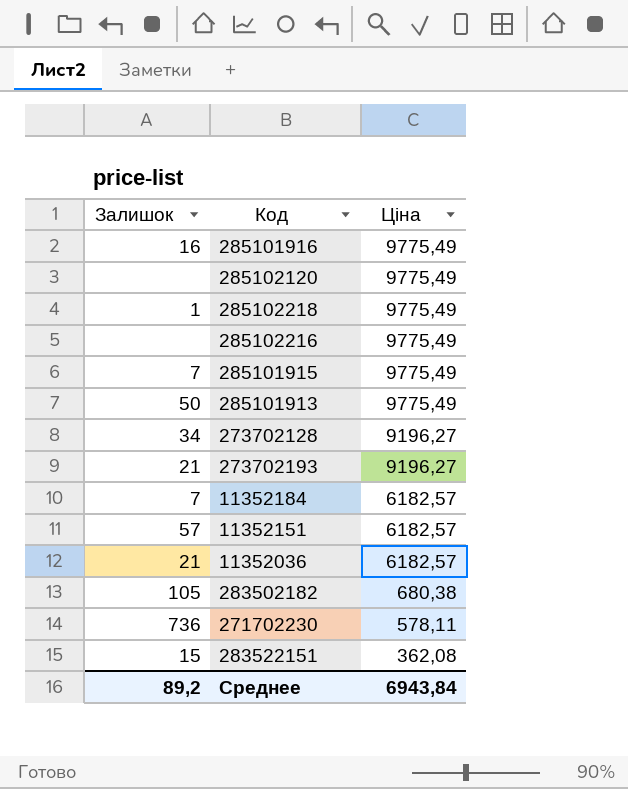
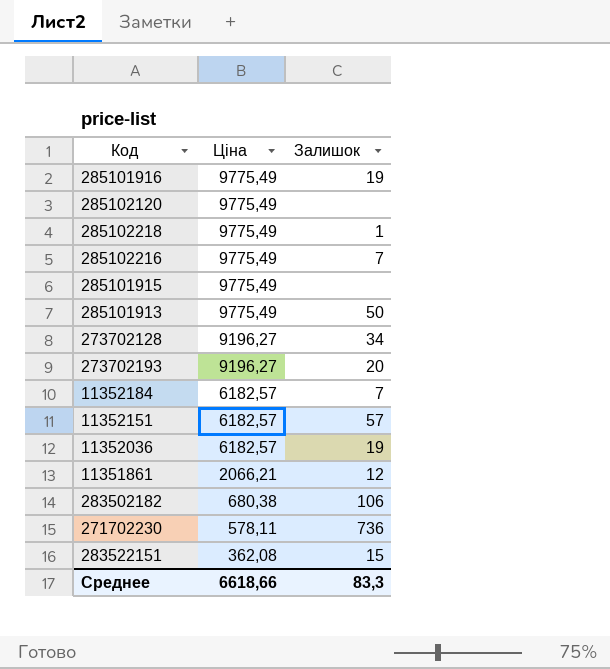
column Залишок | position: 1 -> 3
285101916 | Залишок: 16 -> 19
285102216 | Залишок: none -> 7
285101915 | Залишок: 7 -> none
273702193 | Залишок: 21 -> 20
11352036 | Залишок: 21 -> 19
row 11351861: none -> 2066,21 | 12
283502182 | Залишок: 105 -> 106
Среднее | Ціна: 6943,84 -> 6618,66
Среднее | Залишок: 89,2 -> 83,3

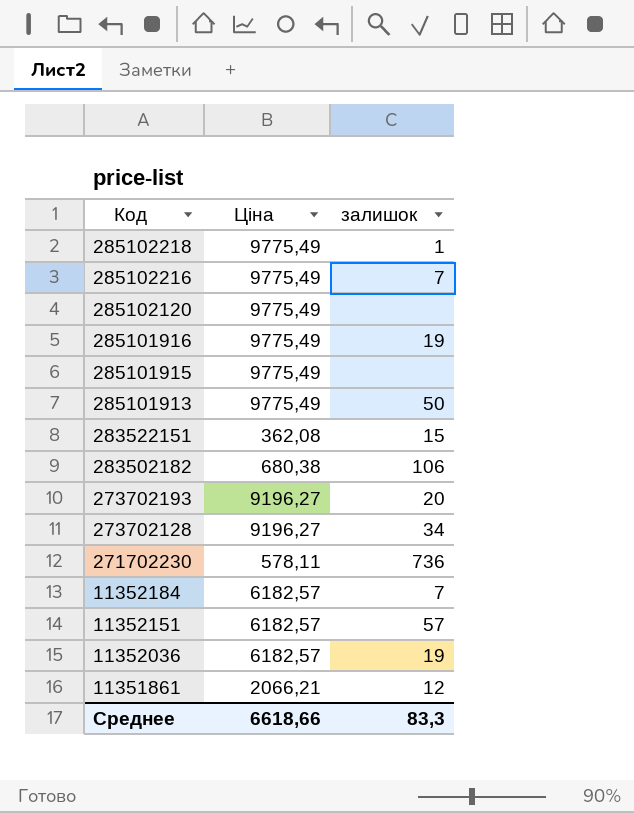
row order: Ціна descending -> Код descending
column name: Залишок -> залишок

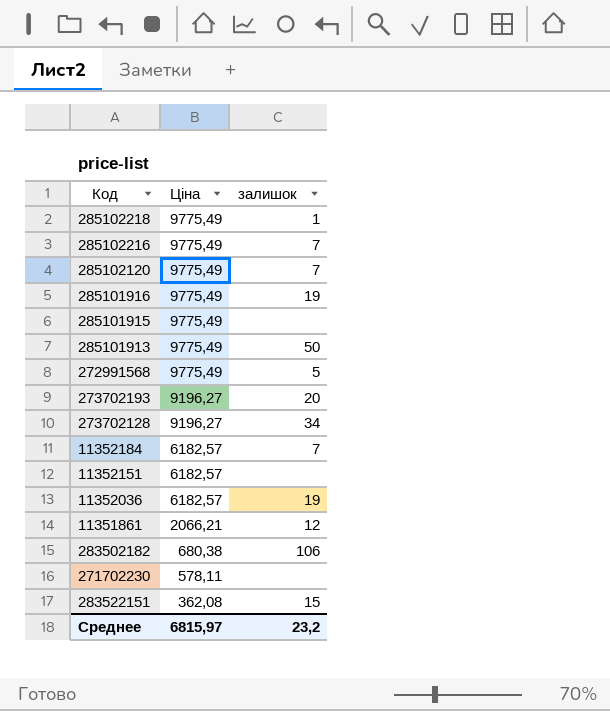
row order: Код descending -> Ціна descending
285102120 | залишок: none -> 7
row 272991568: none -> 9775,49 | 5
11352151 | залишок: 57 -> none
271702230 | залишок: 736 -> none
Среднее | Ціна: 6618,66 -> 6815,97
Среднее | залишок: 83,3 -> 23,2

